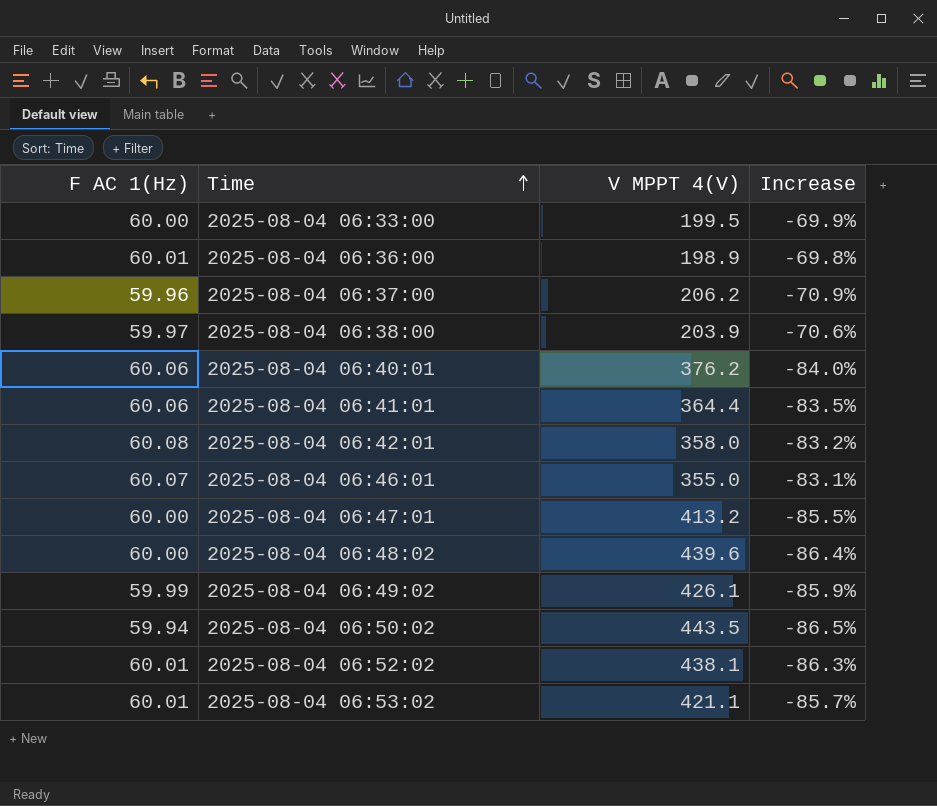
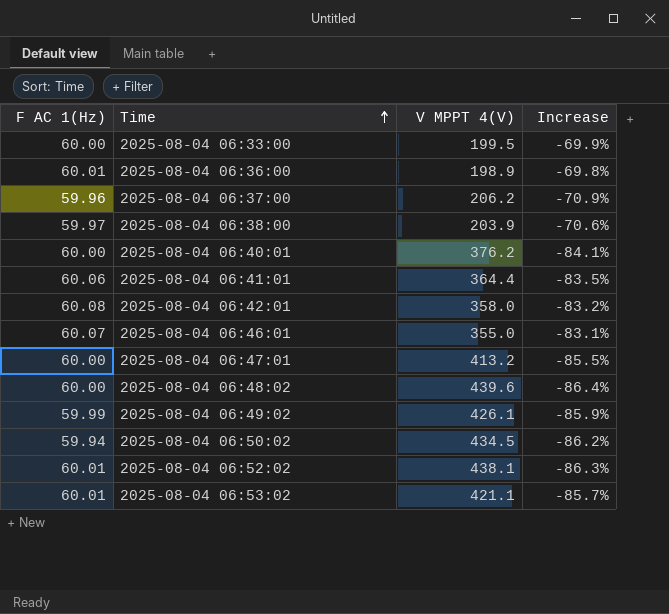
2025-08-04 06:40:01 | F AC 1(Hz): 60.06 -> 60.00
2025-08-04 06:40:01 | Increase: -84.0% -> -84.1%
2025-08-04 06:50:02 | V MPPT 4(V): 443.5 -> 434.5
2025-08-04 06:50:02 | Increase: -86.5% -> -86.2%

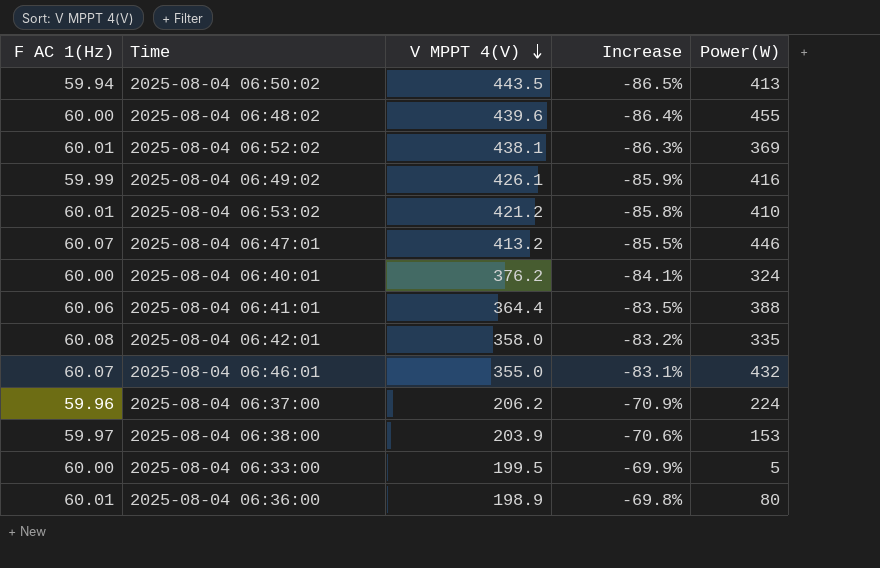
row order: Time ascending -> V MPPT 4(V) descending
column Power(W) | position: none -> 5
2025-08-04 06:50:02 | V MPPT 4(V): 434.5 -> 443.5
2025-08-04 06:50:02 | Increase: -86.2% -> -86.5%
2025-08-04 06:53:02 | V MPPT 4(V): 421.1 -> 421.2
2025-08-04 06:53:02 | Increase: -85.7% -> -85.8%
2025-08-04 06:47:01 | F AC 1(Hz): 60.00 -> 60.07

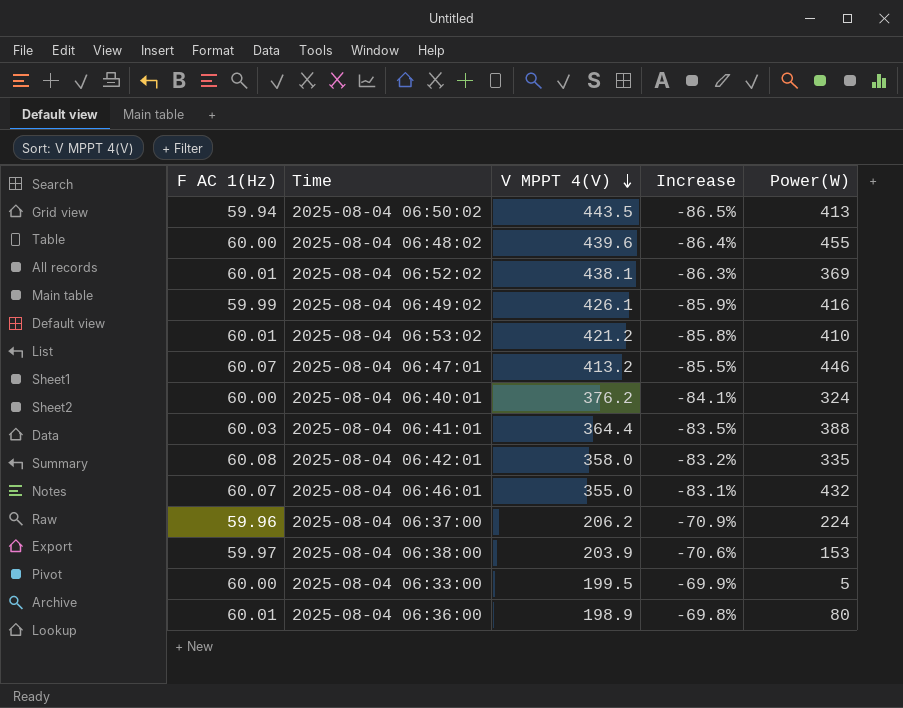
2025-08-04 06:41:01 | F AC 1(Hz): 60.06 -> 60.03

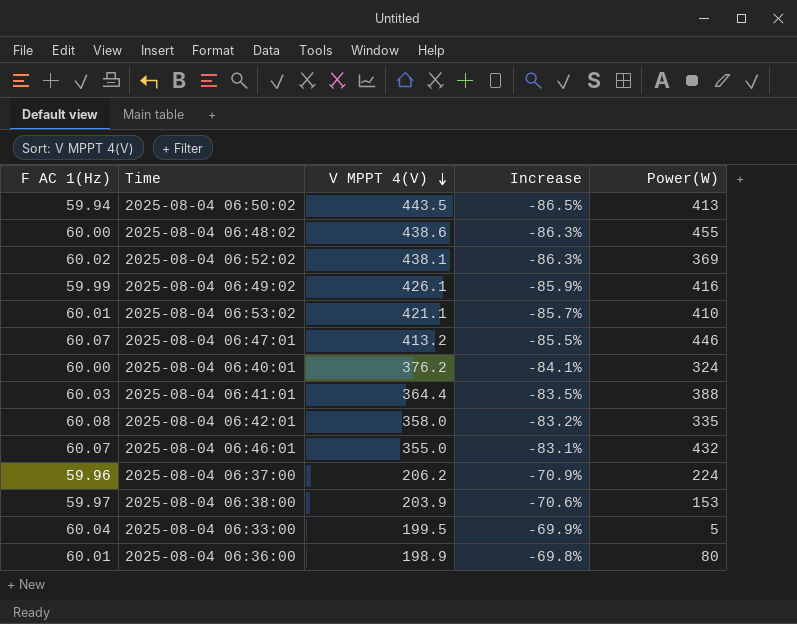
2025-08-04 06:48:02 | V MPPT 4(V): 439.6 -> 438.6
2025-08-04 06:48:02 | Increase: -86.4% -> -86.3%
2025-08-04 06:52:02 | F AC 1(Hz): 60.01 -> 60.02
2025-08-04 06:53:02 | V MPPT 4(V): 421.2 -> 421.1
2025-08-04 06:53:02 | Increase: -85.8% -> -85.7%
2025-08-04 06:33:00 | F AC 1(Hz): 60.00 -> 60.04

